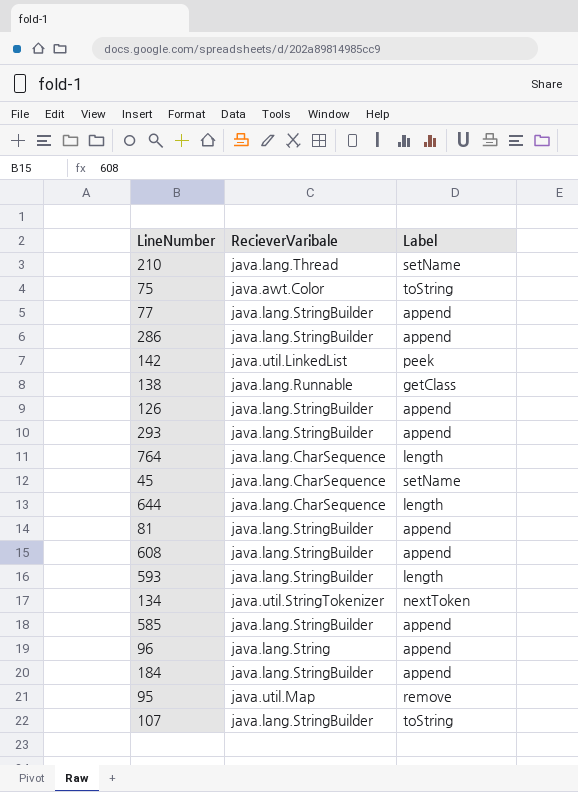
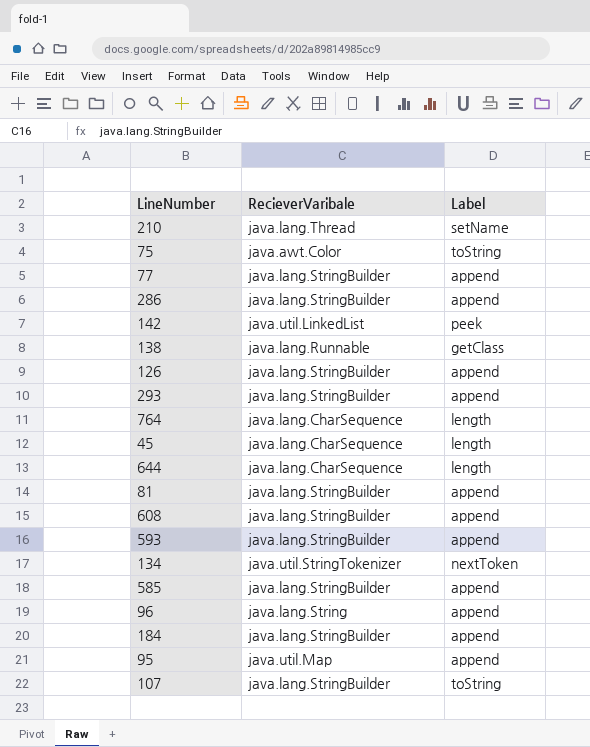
45 | Label: setName -> length
593 | Label: length -> append
95 | Label: remove -> append

